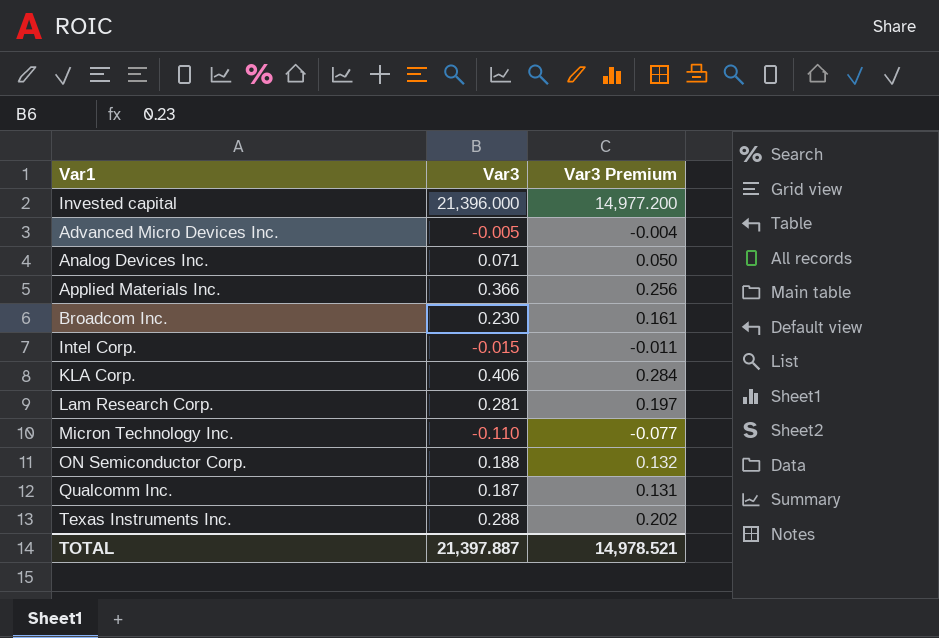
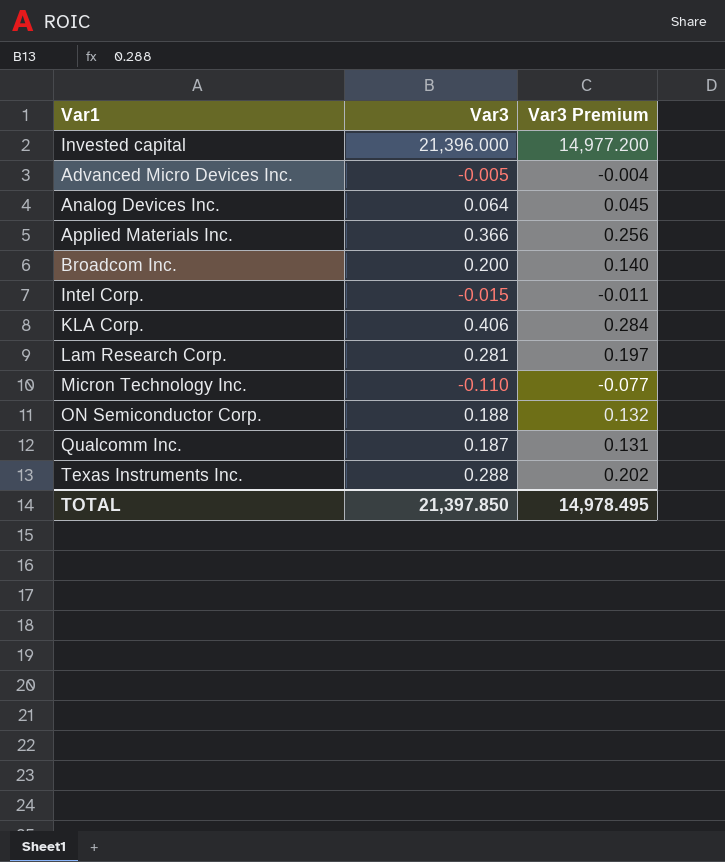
Analog Devices Inc. | Var3: 0.071 -> 0.064
Analog Devices Inc. | Var3 Premium: 0.050 -> 0.045
Broadcom Inc. | Var3: 0.230 -> 0.200
Broadcom Inc. | Var3 Premium: 0.161 -> 0.140
TOTAL | Var3: 21,397.887 -> 21,397.850
TOTAL | Var3 Premium: 14,978.521 -> 14,978.495

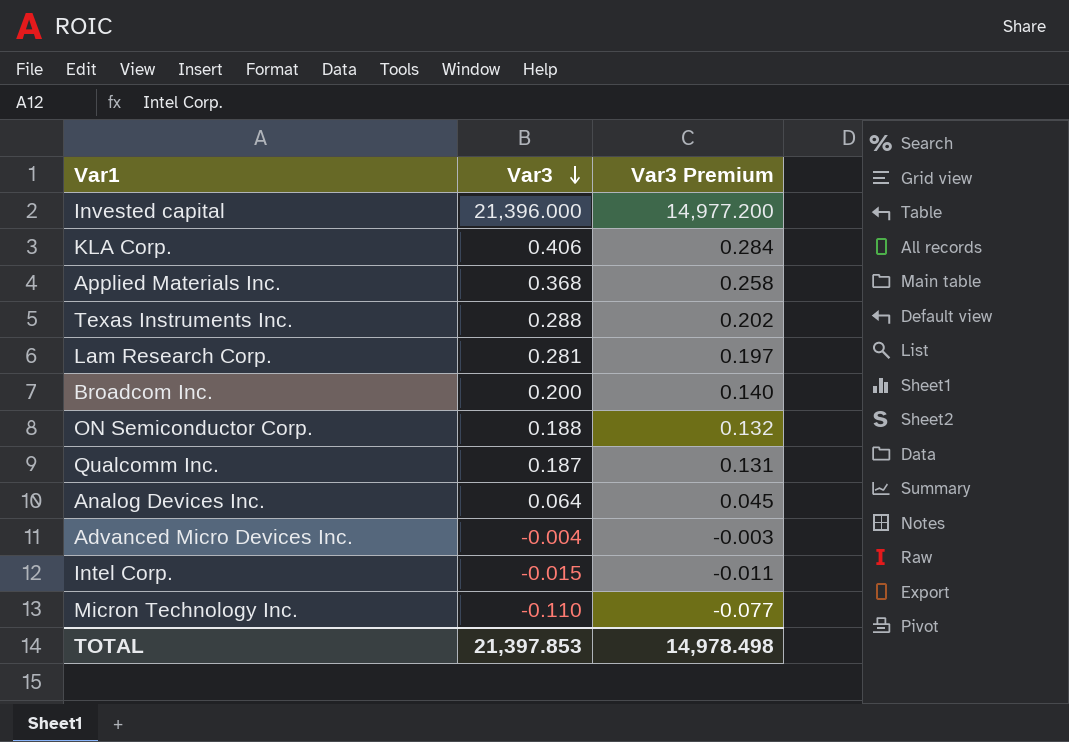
row order: none -> Var3 descending
Applied Materials Inc. | Var3: 0.366 -> 0.368
Applied Materials Inc. | Var3 Premium: 0.256 -> 0.258
Advanced Micro Devices Inc. | Var3: -0.005 -> -0.004
Advanced Micro Devices Inc. | Var3 Premium: -0.004 -> -0.003
TOTAL | Var3: 21,397.850 -> 21,397.853
TOTAL | Var3 Premium: 14,978.495 -> 14,978.498

